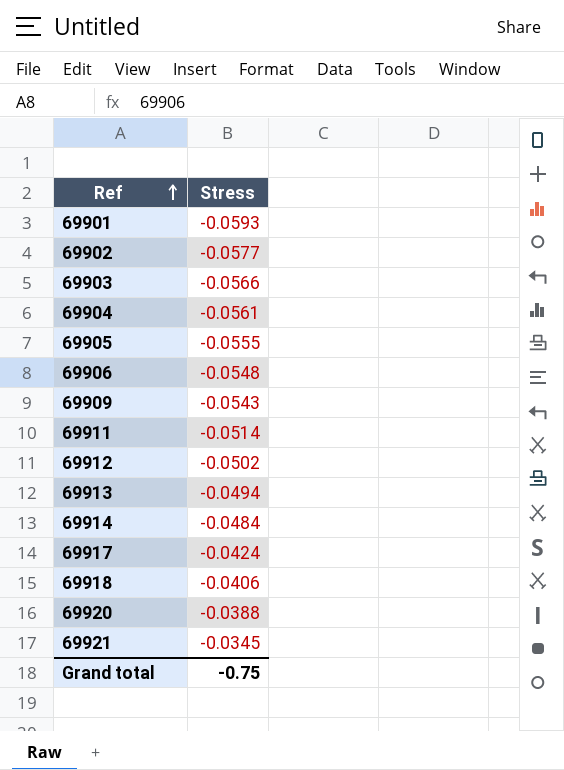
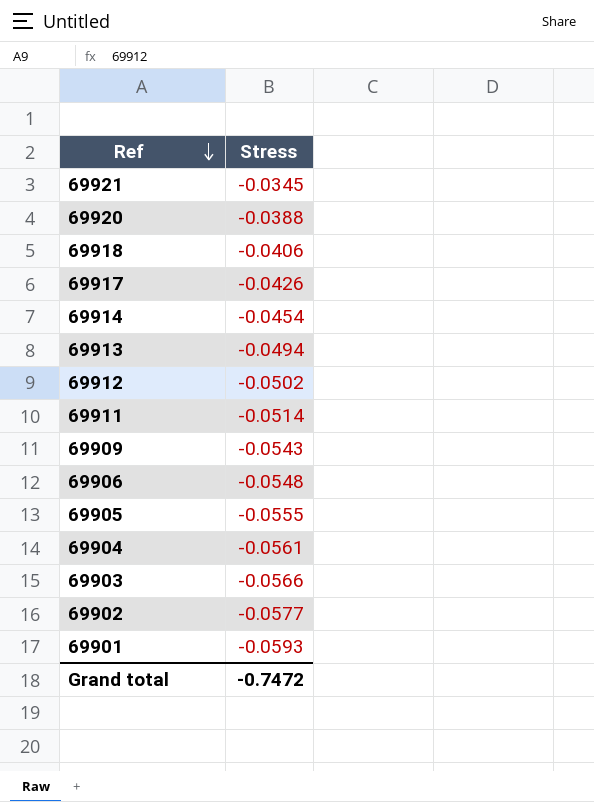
row order: Ref ascending -> Ref descending
69917 | Stress: -0.0424 -> -0.0426
69914 | Stress: -0.0484 -> -0.0454
Grand total | Stress: -0.75 -> -0.7472

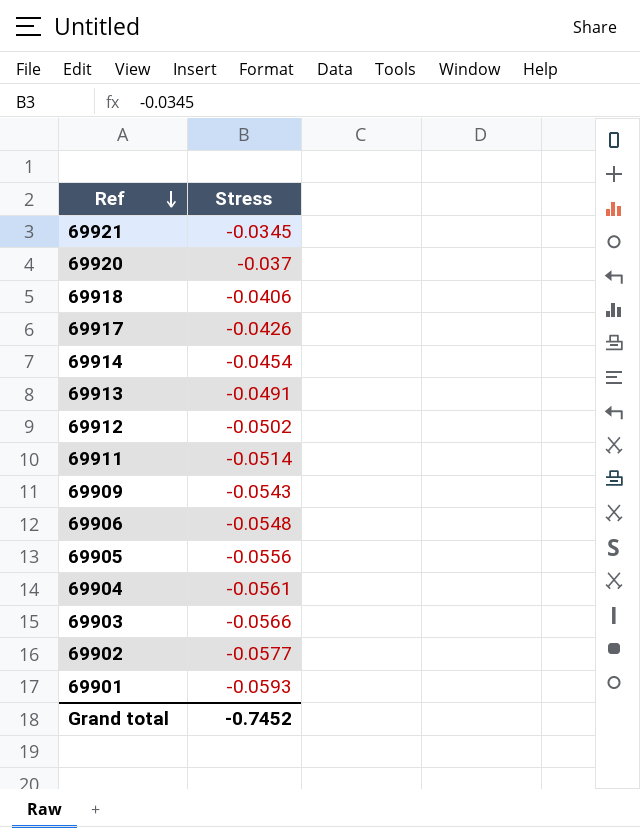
69920 | Stress: -0.0388 -> -0.037
69913 | Stress: -0.0494 -> -0.0491
69905 | Stress: -0.0555 -> -0.0556
Grand total | Stress: -0.7472 -> -0.7452

